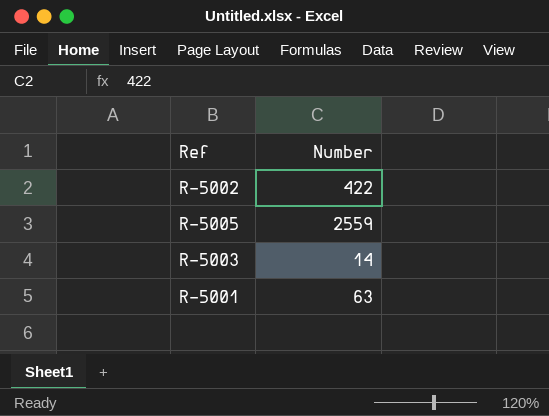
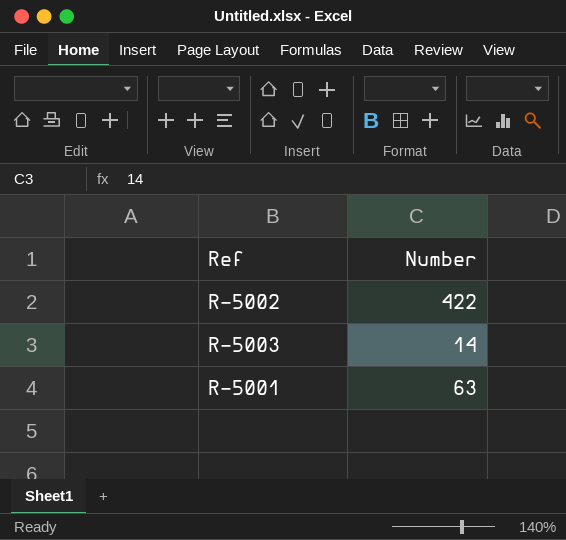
row R-5005: 2559 -> none

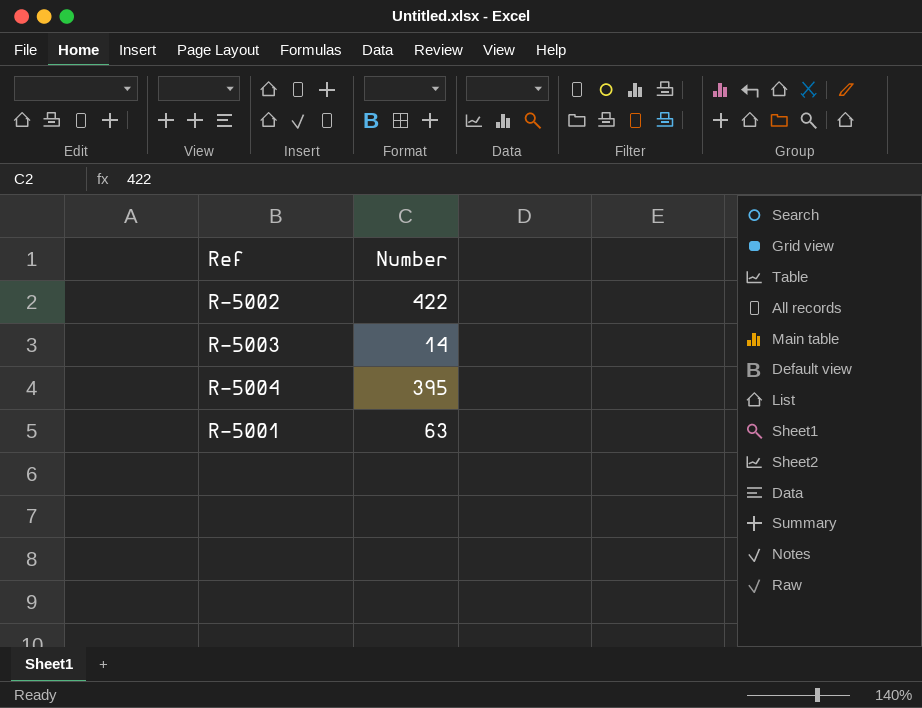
row R-5004: none -> 395

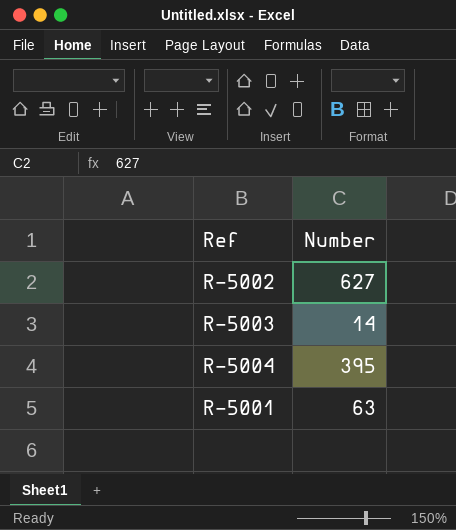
R-5002 | Number: 422 -> 627

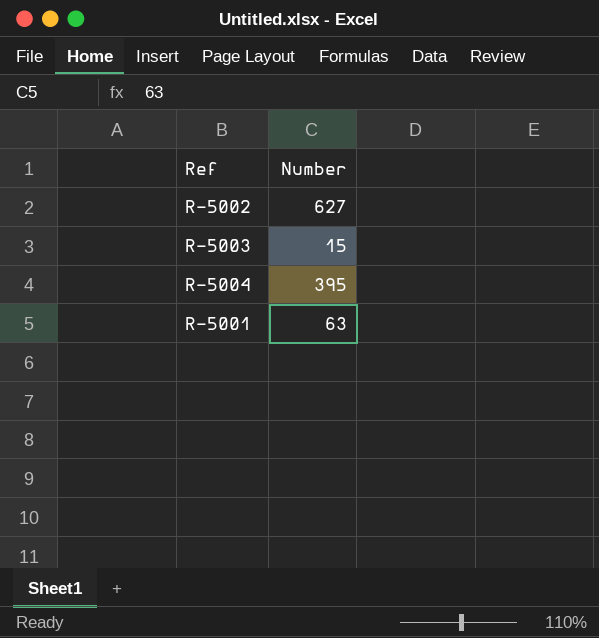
R-5003 | Number: 14 -> 15

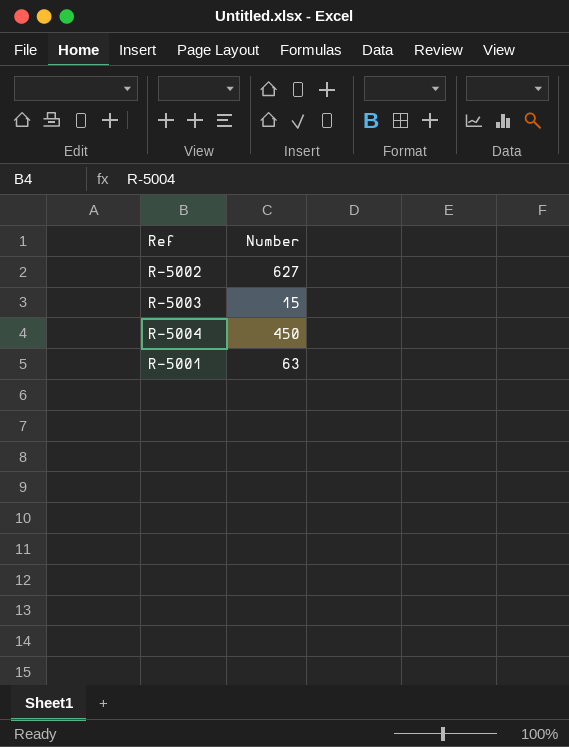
R-5004 | Number: 395 -> 450

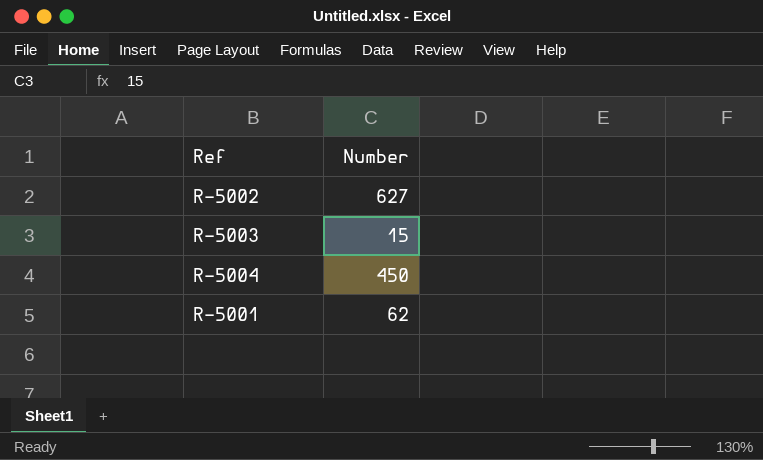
R-5001 | Number: 63 -> 62

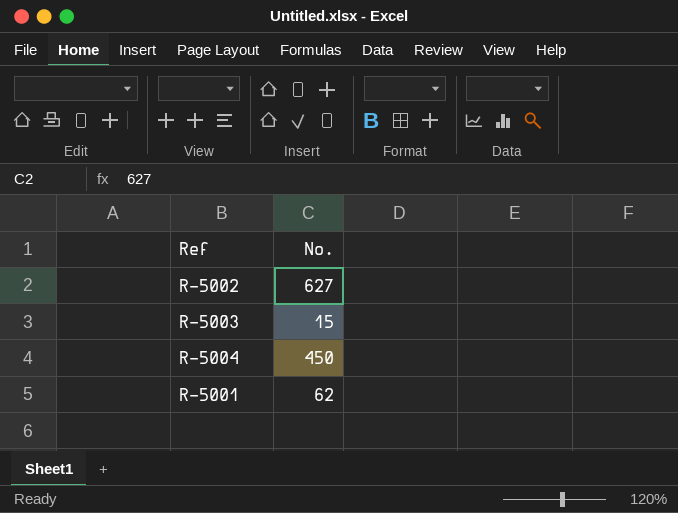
column name: Number -> No.

